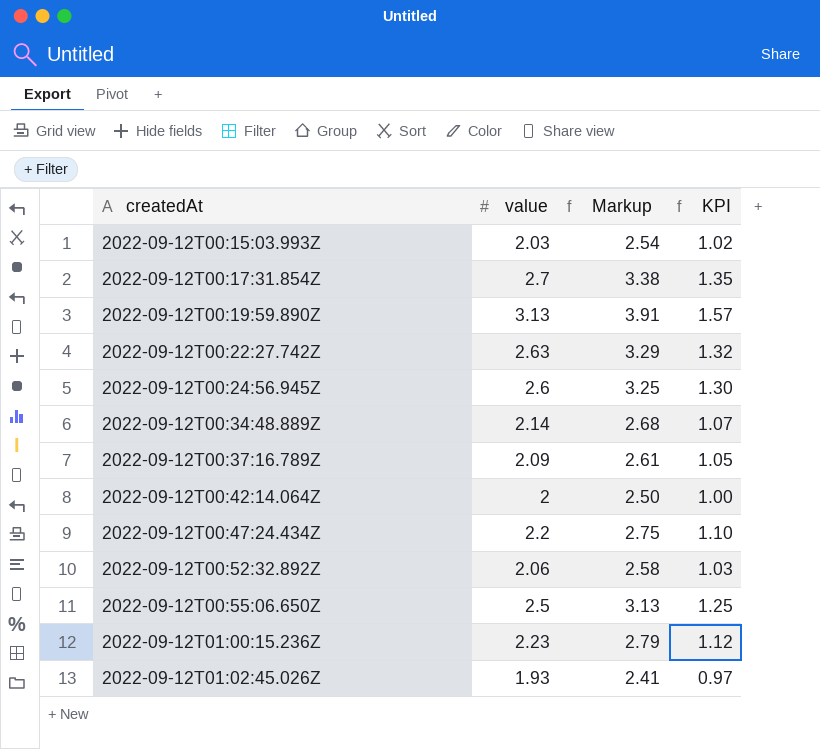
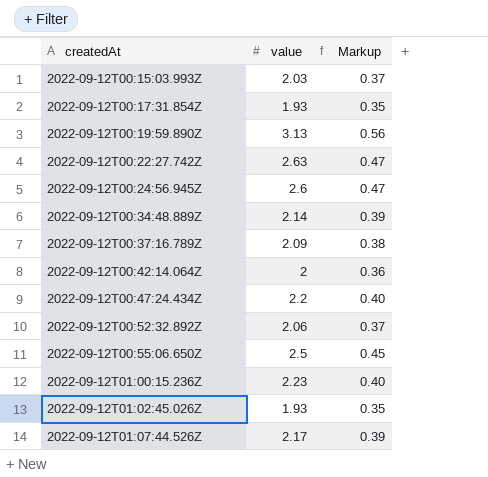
column KPI | formula: [value] * 0.5 -> none
column Markup | formula: [value] * 1.25 -> [value] * 0.18
2022-09-12T00:17:31.854Z | value: 2.7 -> 1.93
row 2022-09-12T01:07:44.526Z: none -> 2.17 | 0.39

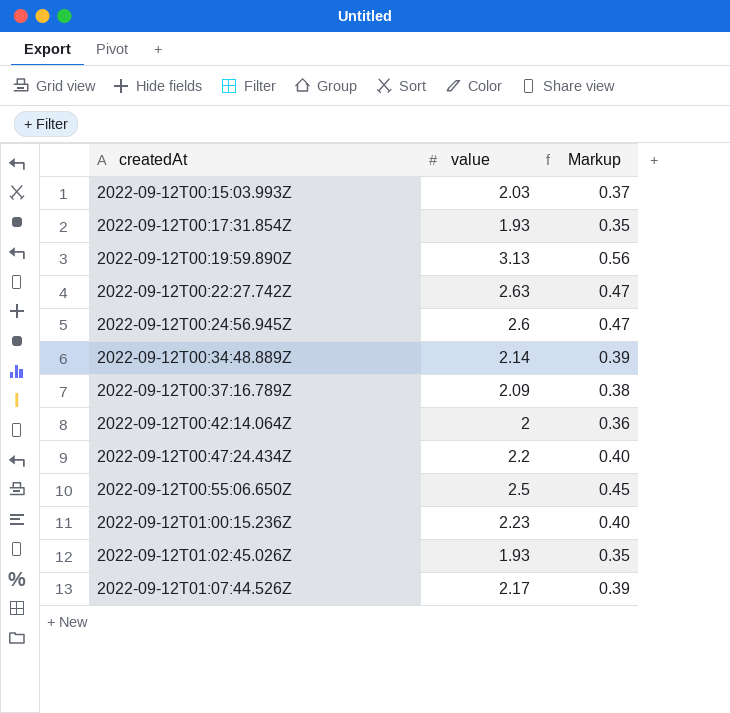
row 2022-09-12T00:52:32.892Z: 2.06 | 0.37 -> none

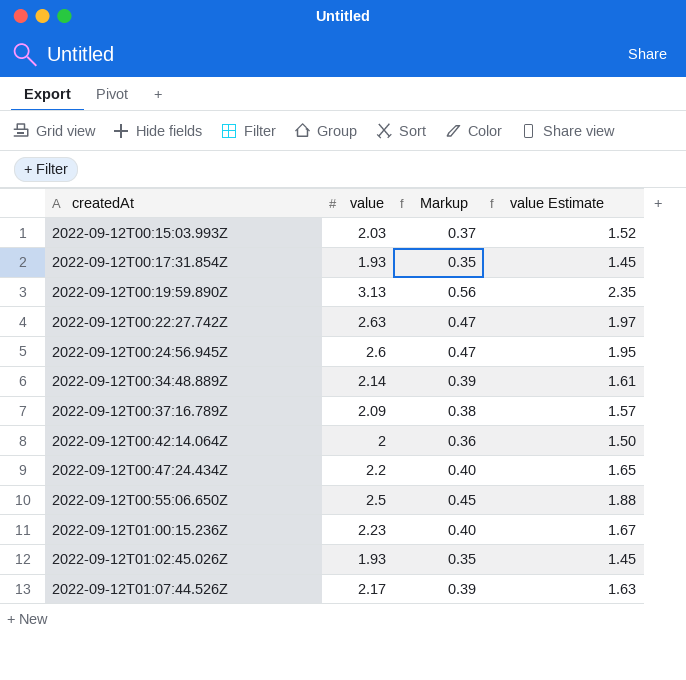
column value Estimate | formula: none -> [value] * 0.75

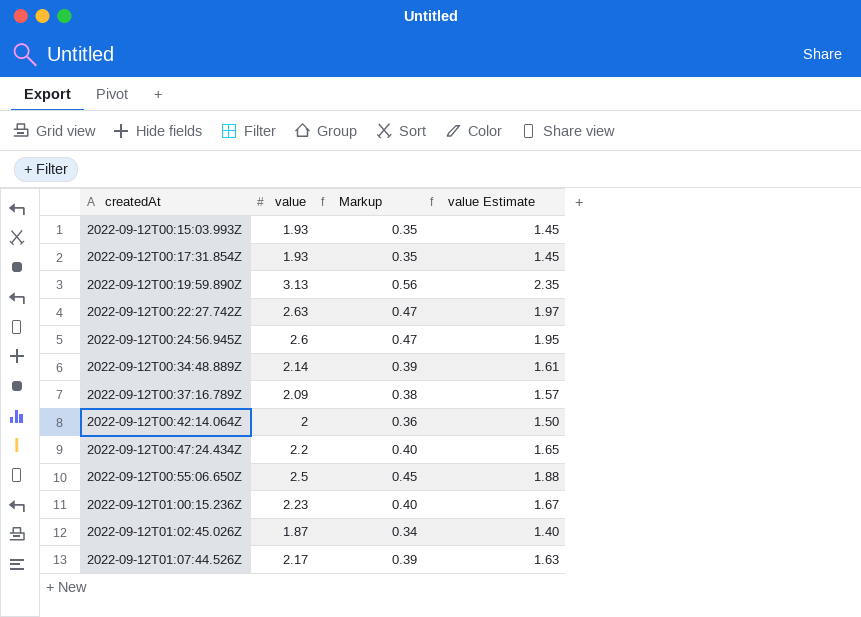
2022-09-12T00:15:03.993Z | value: 2.03 -> 1.93
2022-09-12T00:15:03.993Z | Markup: 0.37 -> 0.35
2022-09-12T00:15:03.993Z | value Estimate: 1.52 -> 1.45
2022-09-12T01:02:45.026Z | value: 1.93 -> 1.87
2022-09-12T01:02:45.026Z | Markup: 0.35 -> 0.34
2022-09-12T01:02:45.026Z | value Estimate: 1.45 -> 1.40

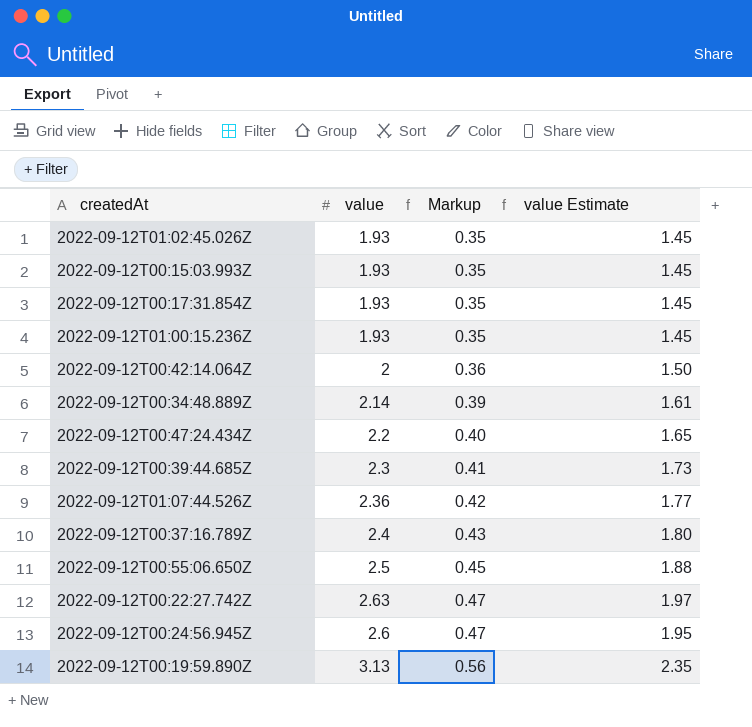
row order: createdAt ascending -> Markup ascending
2022-09-12T01:02:45.026Z | value: 1.87 -> 1.93
2022-09-12T01:02:45.026Z | Markup: 0.34 -> 0.35
2022-09-12T01:02:45.026Z | value Estimate: 1.40 -> 1.45
2022-09-12T01:00:15.236Z | value: 2.23 -> 1.93
2022-09-12T01:00:15.236Z | Markup: 0.40 -> 0.35
2022-09-12T01:00:15.236Z | value Estimate: 1.67 -> 1.45
row 2022-09-12T00:39:44.685Z: none -> 2.3 | 0.41 | 1.73
2022-09-12T01:07:44.526Z | value: 2.17 -> 2.36
2022-09-12T01:07:44.526Z | Markup: 0.39 -> 0.42
2022-09-12T01:07:44.526Z | value Estimate: 1.63 -> 1.77
2022-09-12T00:37:16.789Z | value: 2.09 -> 2.4
2022-09-12T00:37:16.789Z | Markup: 0.38 -> 0.43
2022-09-12T00:37:16.789Z | value Estimate: 1.57 -> 1.80

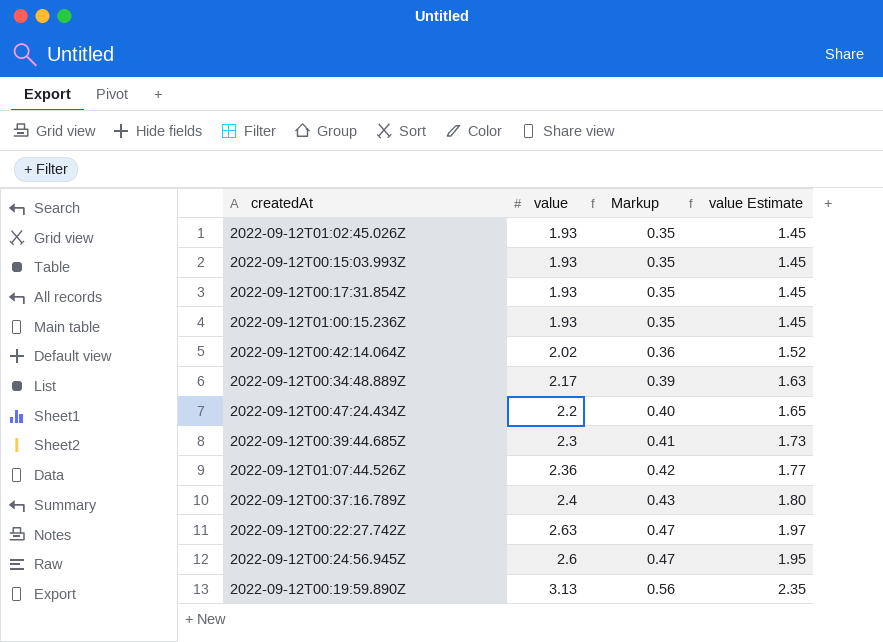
row 2022-09-12T00:55:06.650Z: 2.5 | 0.45 | 1.88 -> none
2022-09-12T00:42:14.064Z | value: 2 -> 2.02
2022-09-12T00:42:14.064Z | value Estimate: 1.50 -> 1.52
2022-09-12T00:34:48.889Z | value: 2.14 -> 2.17
2022-09-12T00:34:48.889Z | value Estimate: 1.61 -> 1.63

